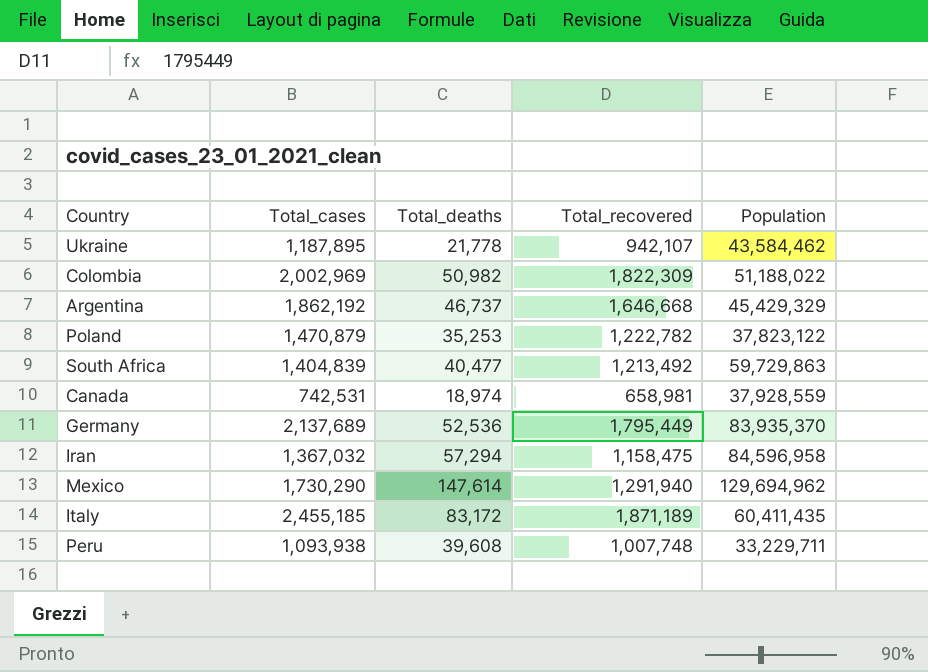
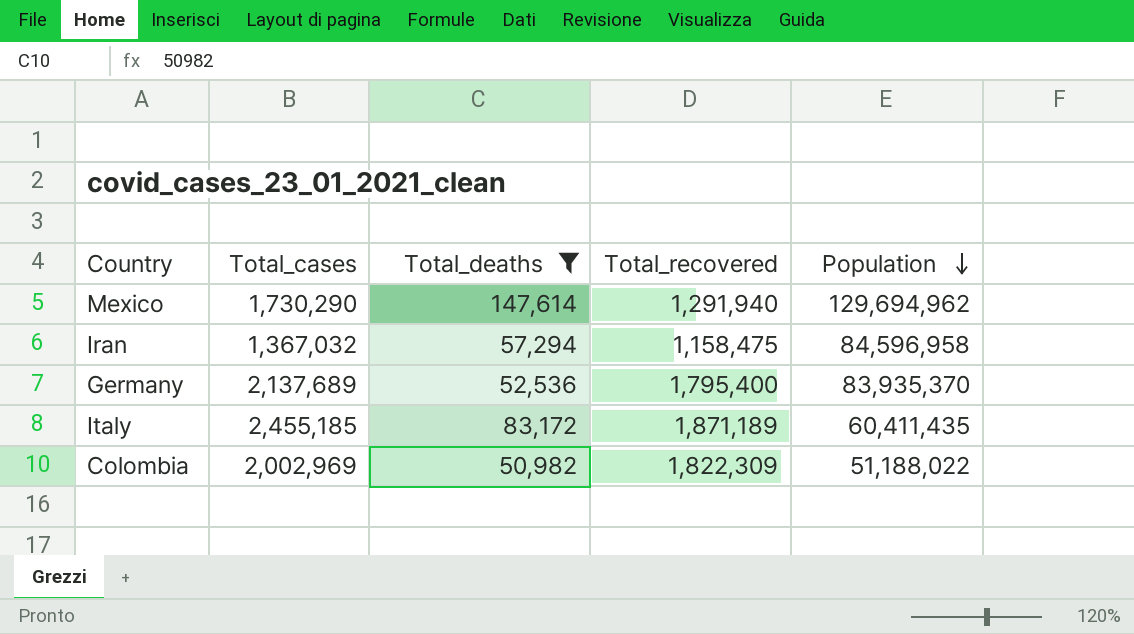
filter: none -> Total_deaths >= 50,982
row order: none -> Population descending
Germany | Total_recovered: 1,795,449 -> 1,795,400

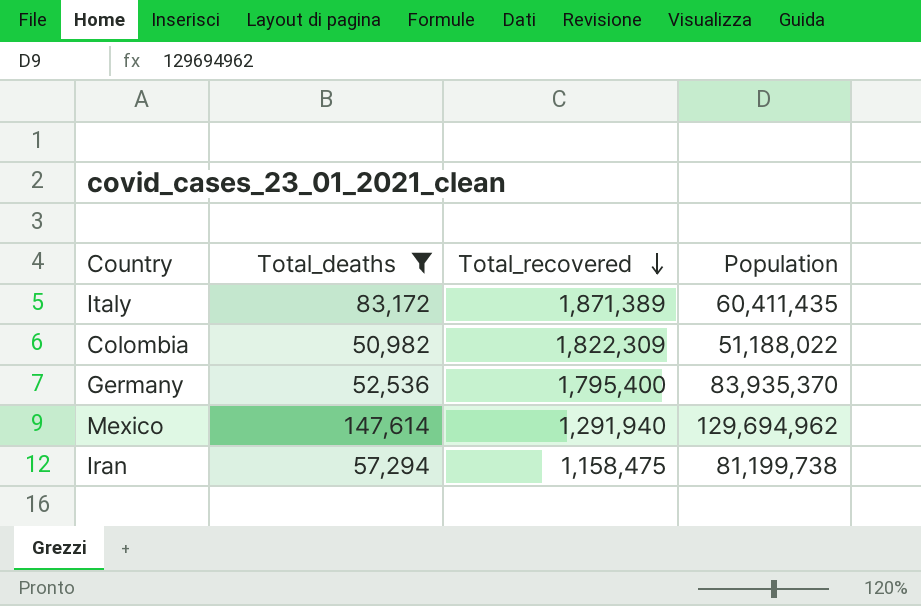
row order: Population descending -> Total_recovered descending
column Total_cases | position: 2 -> none
Italy | Total_recovered: 1,871,189 -> 1,871,389
Iran | Population: 84,596,958 -> 81,199,738

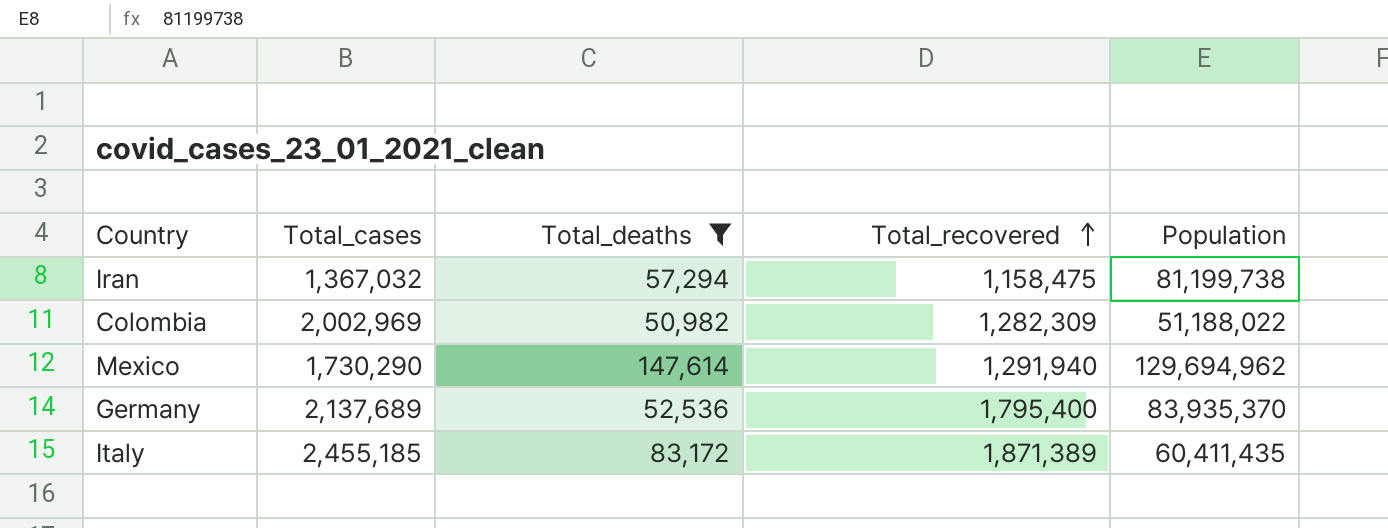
row order: Total_recovered descending -> Total_recovered ascending
column Total_cases | position: none -> 2
Colombia | Total_recovered: 1,822,309 -> 1,282,309

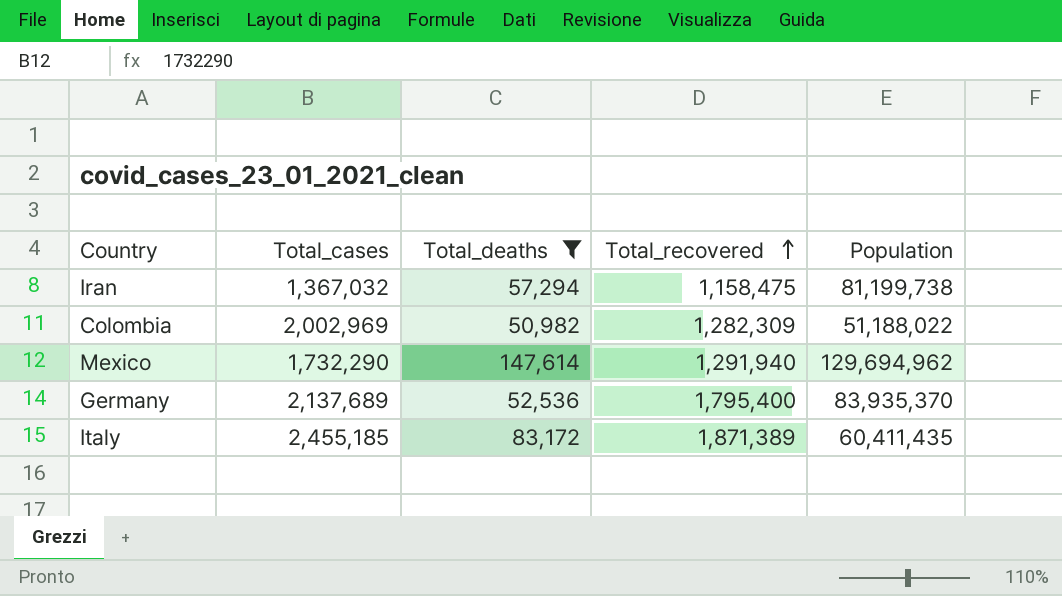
Mexico | Total_cases: 1,730,290 -> 1,732,290

